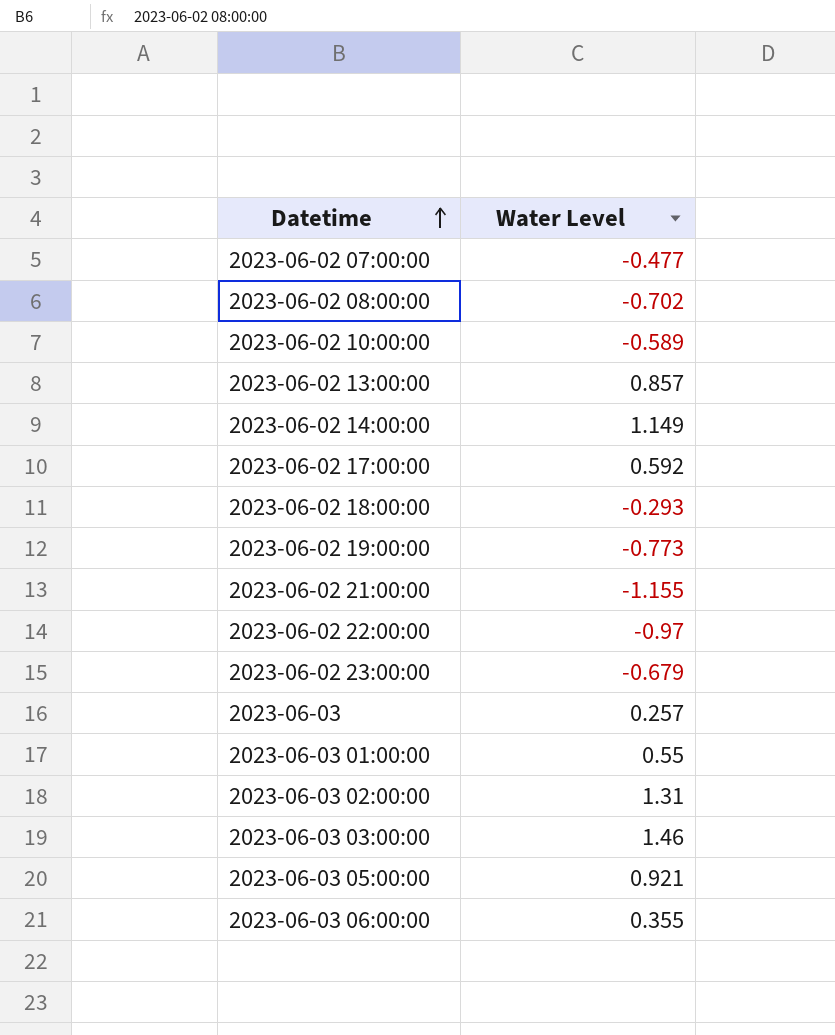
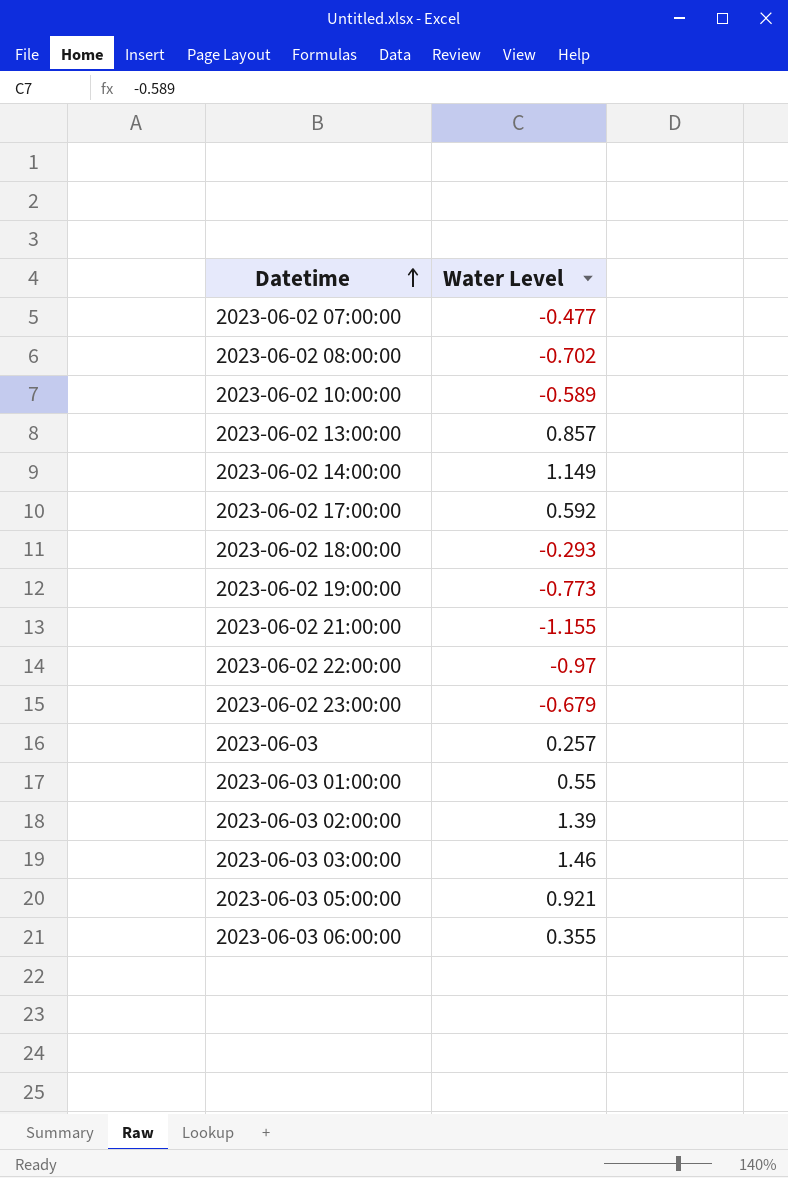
2023-06-03 02:00:00 | Water Level: 1.31 -> 1.39

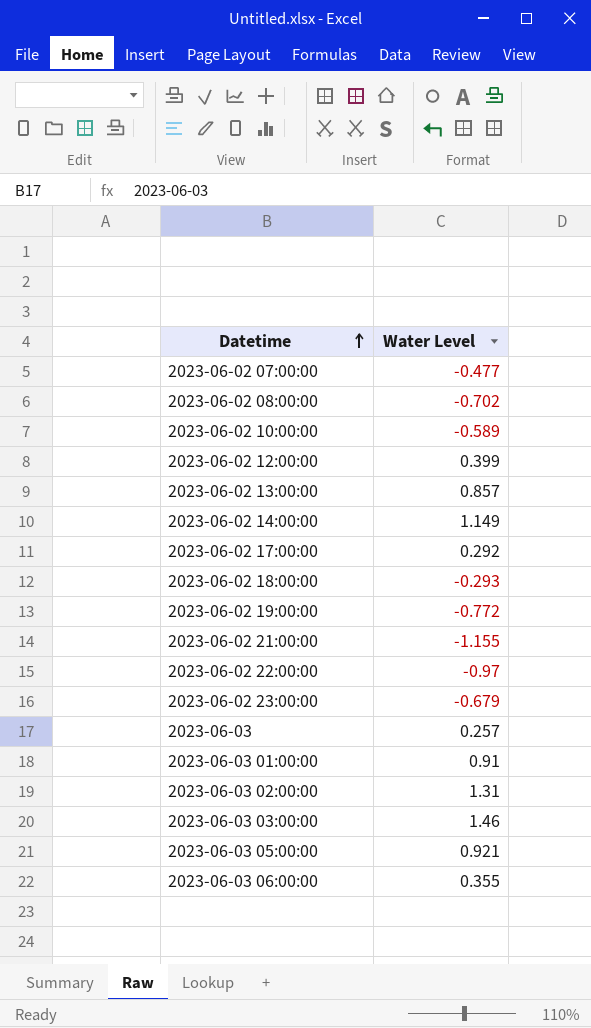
row 2023-06-02 12:00:00: none -> 0.399
2023-06-02 17:00:00 | Water Level: 0.592 -> 0.292
2023-06-02 19:00:00 | Water Level: -0.773 -> -0.772
2023-06-03 01:00:00 | Water Level: 0.55 -> 0.91
2023-06-03 02:00:00 | Water Level: 1.39 -> 1.31

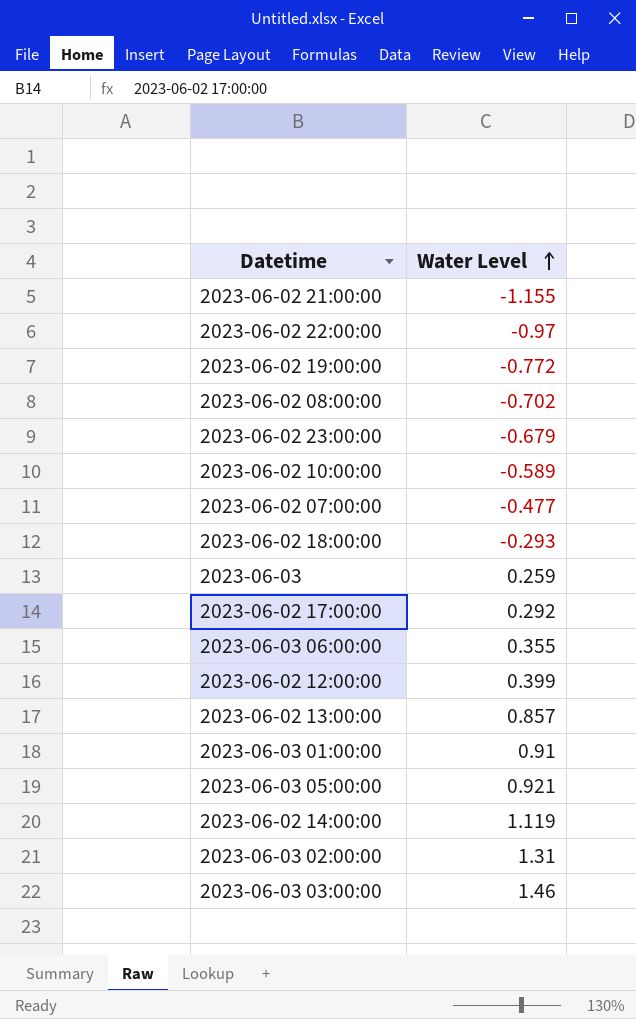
row order: Datetime ascending -> Water Level ascending
2023-06-03 | Water Level: 0.257 -> 0.259
2023-06-02 14:00:00 | Water Level: 1.149 -> 1.119

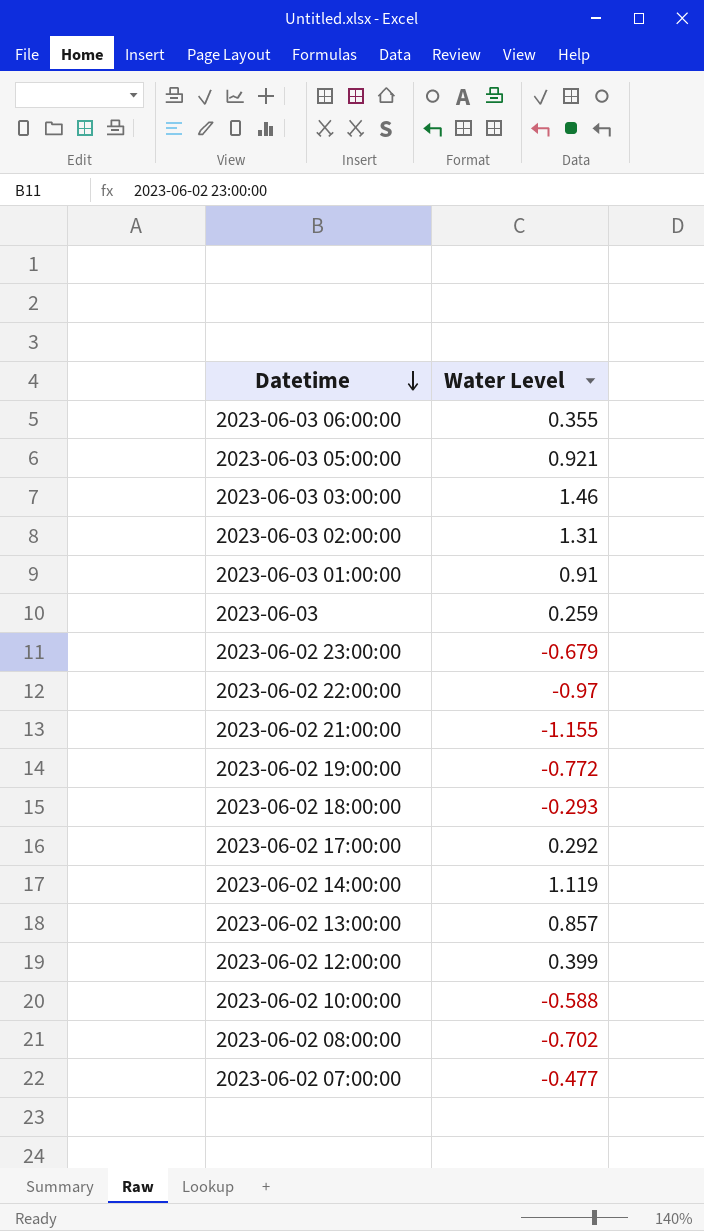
row order: Water Level ascending -> Datetime descending
2023-06-02 10:00:00 | Water Level: -0.589 -> -0.588

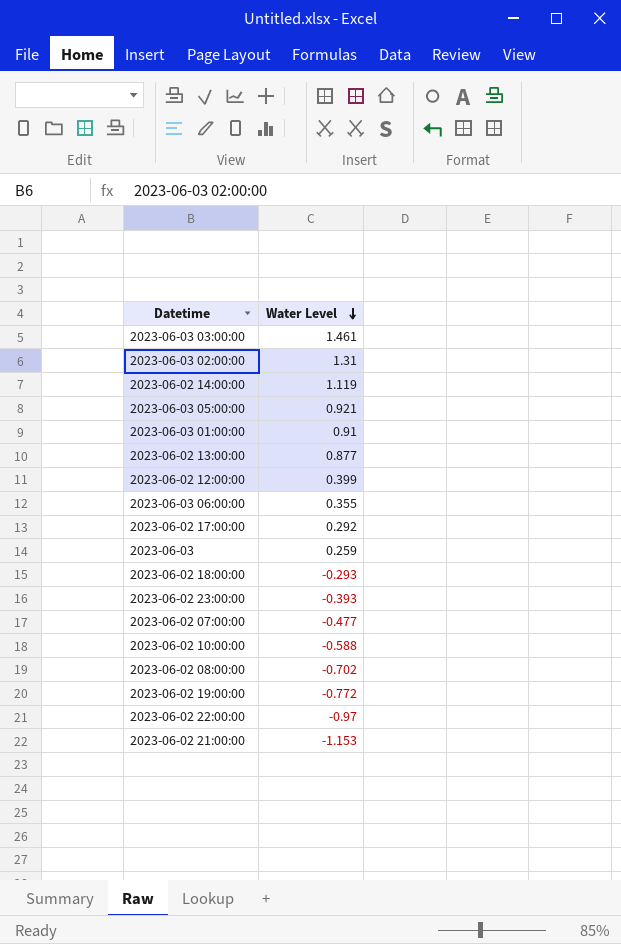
row order: Datetime descending -> Water Level descending
2023-06-03 03:00:00 | Water Level: 1.46 -> 1.461
2023-06-02 13:00:00 | Water Level: 0.857 -> 0.877
2023-06-02 23:00:00 | Water Level: -0.679 -> -0.393
2023-06-02 21:00:00 | Water Level: -1.155 -> -1.153

